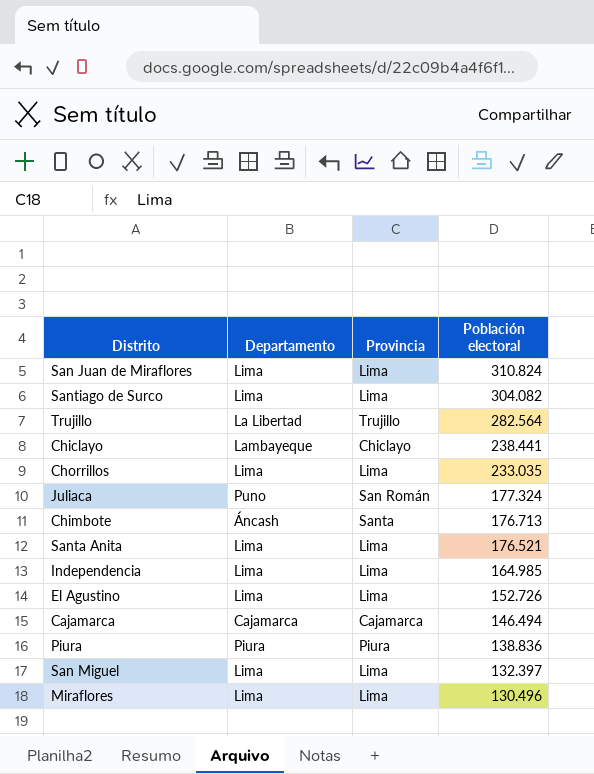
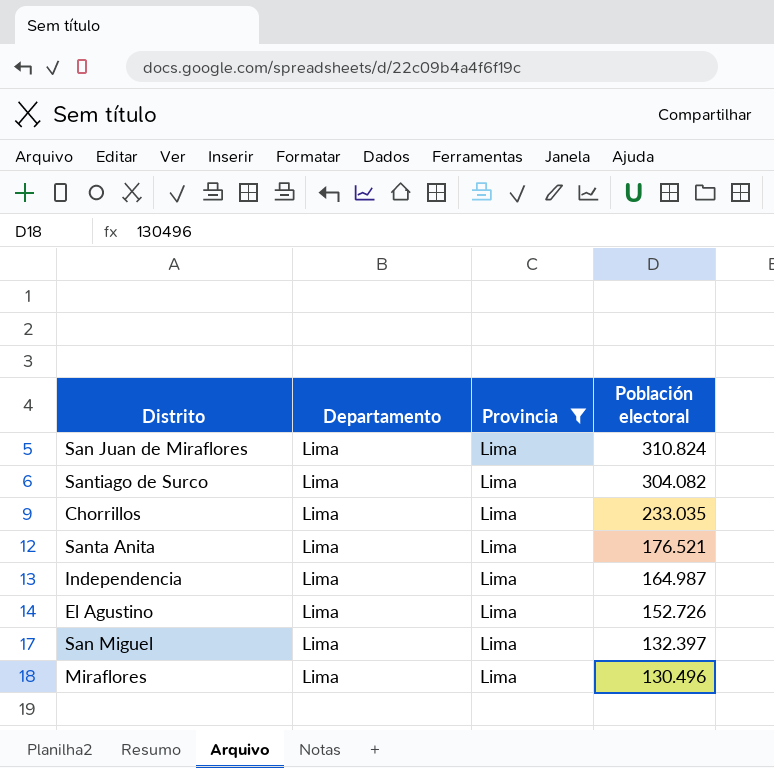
filter: none -> Provincia = Lima
Independencia | Población electoral: 164.985 -> 164.987

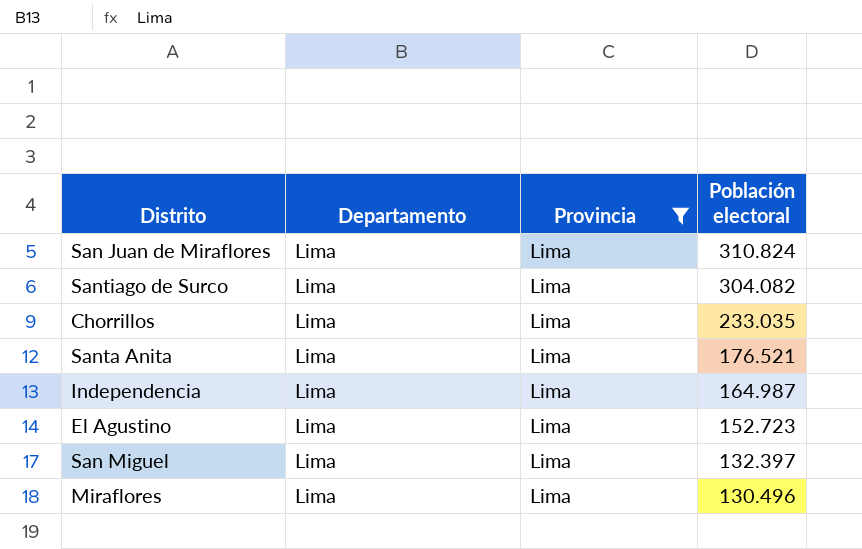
El Agustino | Población electoral: 152.726 -> 152.723

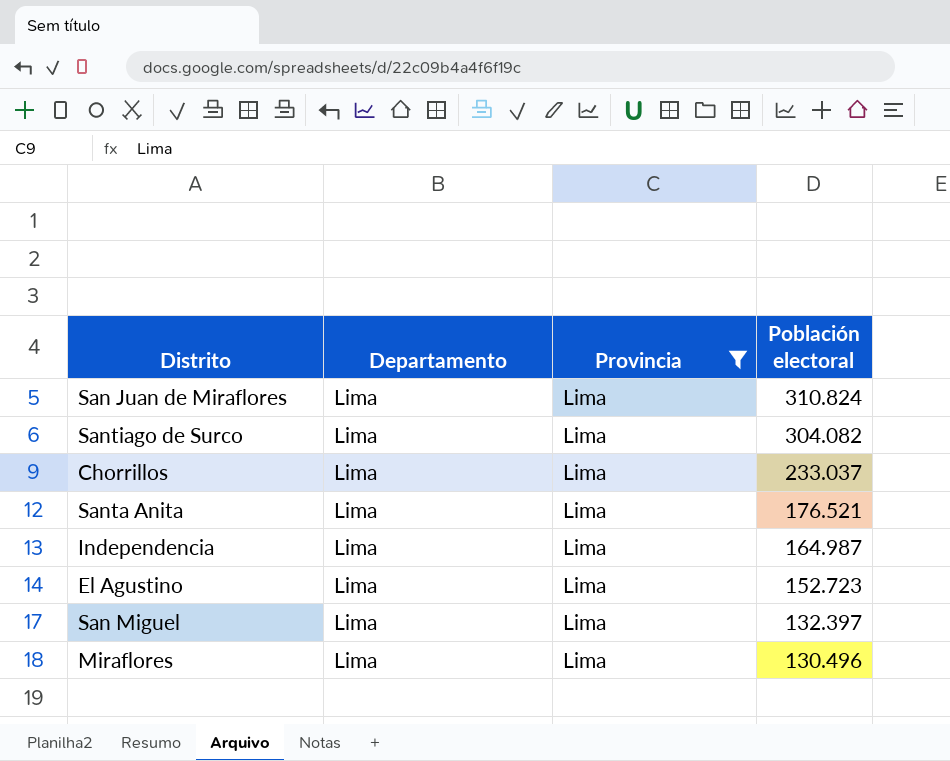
Chorrillos | Población electoral: 233.035 -> 233.037

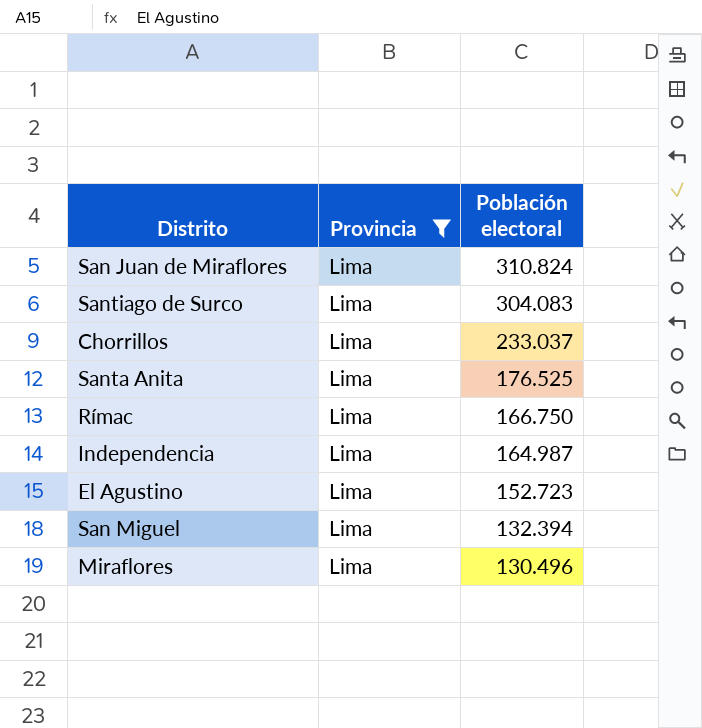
column Departamento | position: 2 -> none
Santiago de Surco | Población electoral: 304.082 -> 304.083
Santa Anita | Población electoral: 176.521 -> 176.525
row Rímac: none -> Lima | 166.750
San Miguel | Población electoral: 132.397 -> 132.394

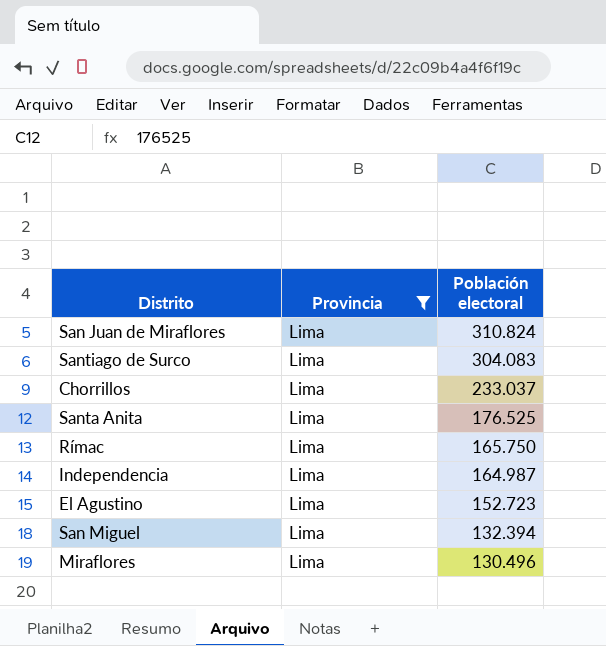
Rímac | Población electoral: 166.750 -> 165.750

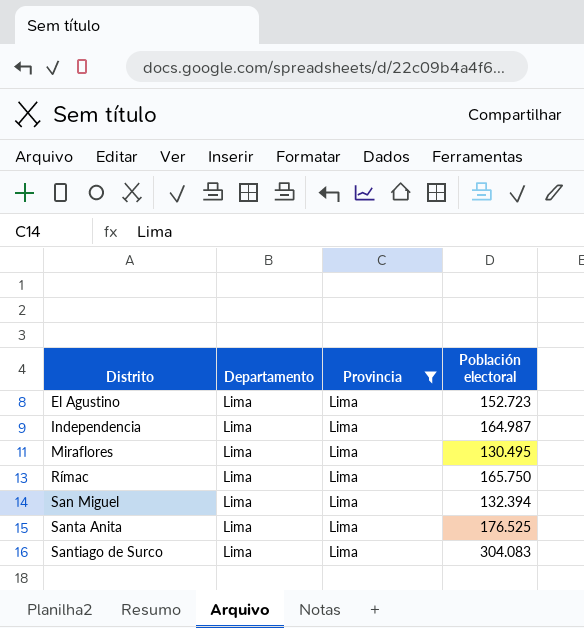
row order: Población electoral descending -> Distrito ascending
column Departamento | position: none -> 2
row San Juan de Miraflores: Lima | 310.824 -> none
row Chorrillos: Lima | 233.037 -> none
Miraflores | Población electoral: 130.496 -> 130.495

